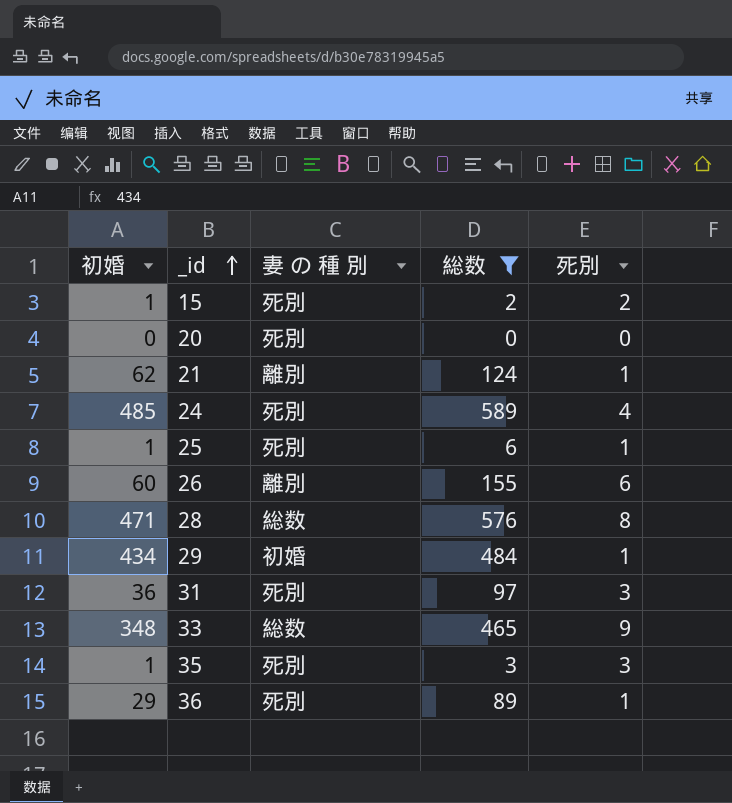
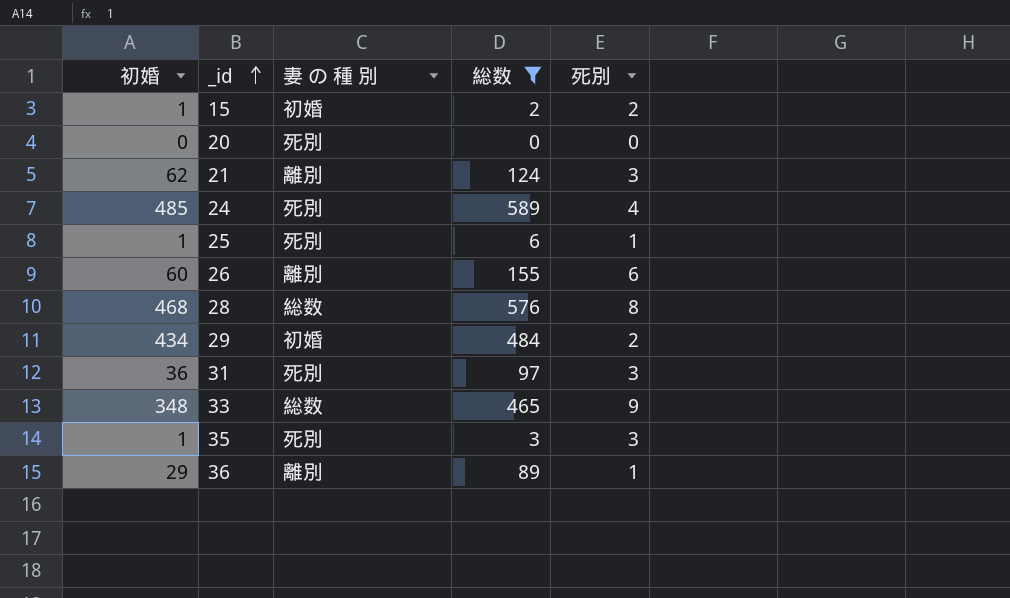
15 | 妻 の 種 別: 死別 -> 初婚
21 | 死別: 1 -> 3
28 | 初婚: 471 -> 468
29 | 死別: 1 -> 2
36 | 妻 の 種 別: 死別 -> 離別

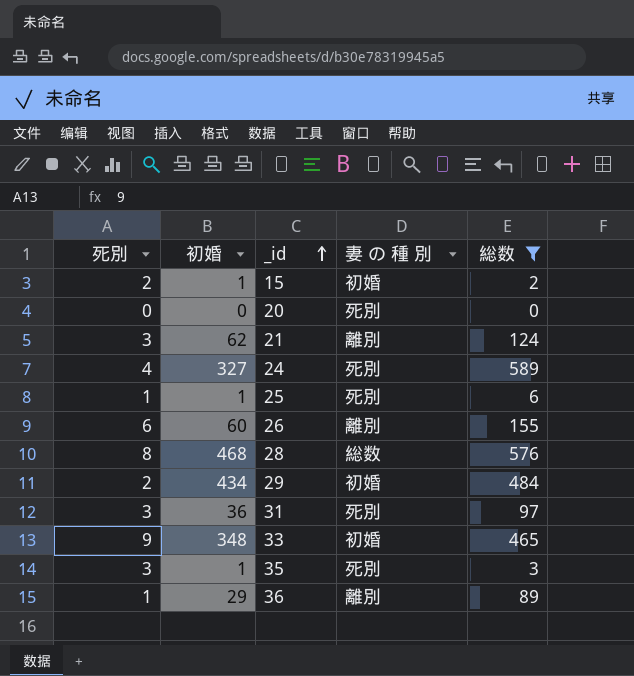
column 死別 | position: 5 -> 1
24 | 初婚: 485 -> 327
33 | 妻 の 種 別: 総数 -> 初婚

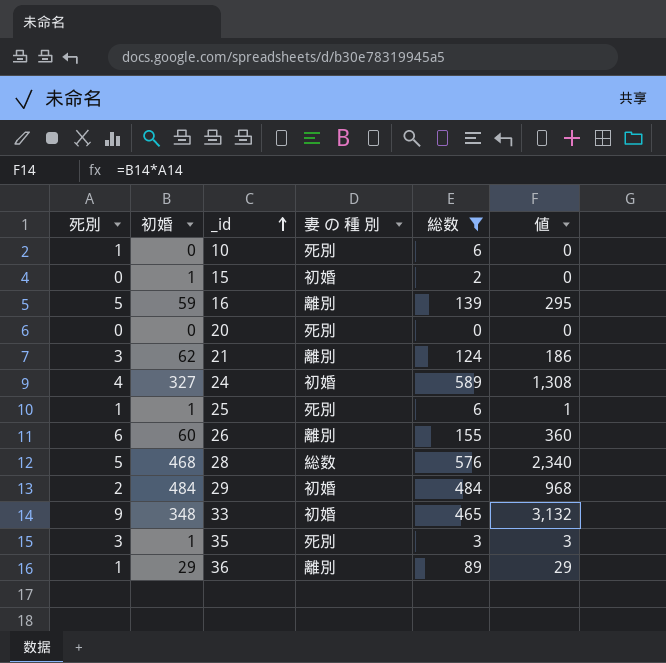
column 値 | formula: none -> [死別] * [初婚]
row 31: 3 | 36 | 死別 | 97 -> none
row 10: none -> 1 | 0 | 死別 | 6 | 0
15 | 死別: 2 -> 0
row 16: none -> 5 | 59 | 離別 | 139 | 295
24 | 妻 の 種 別: 死別 -> 初婚
28 | 死別: 8 -> 5
29 | 初婚: 434 -> 484

